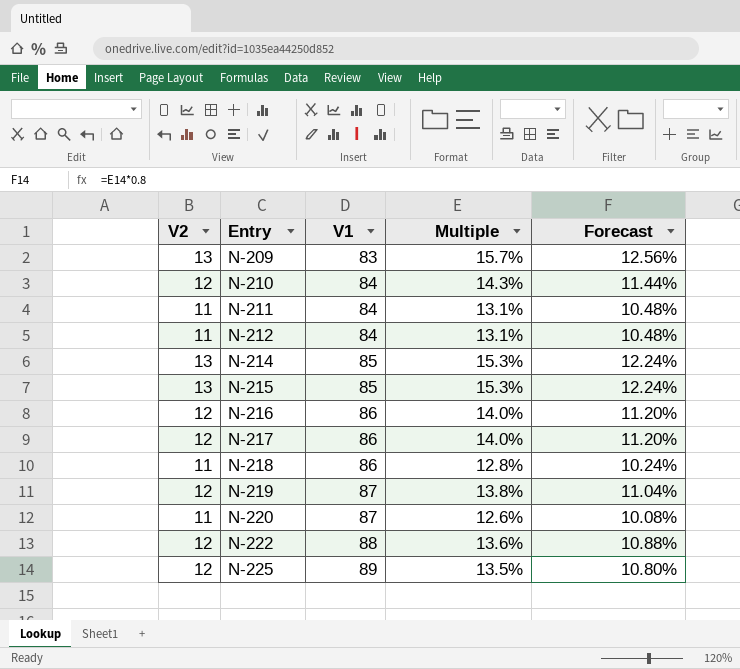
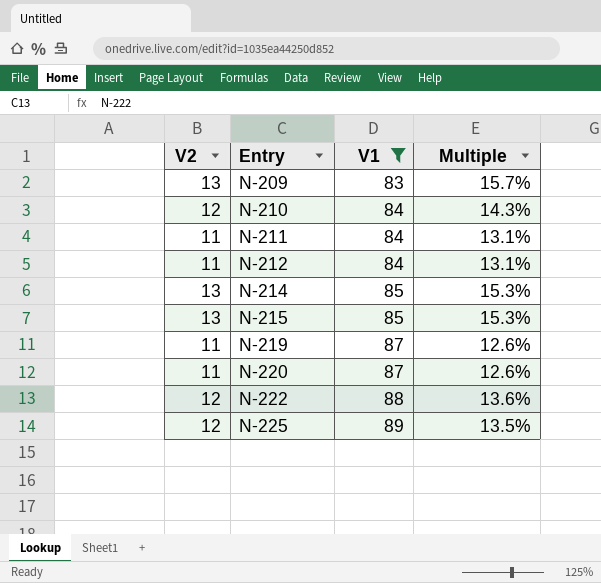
filter: none -> V1 != 86
column Forecast | formula: [Multiple] * 0.8 -> none
N-219 | V2: 12 -> 11
N-219 | Multiple: 13.8% -> 12.6%

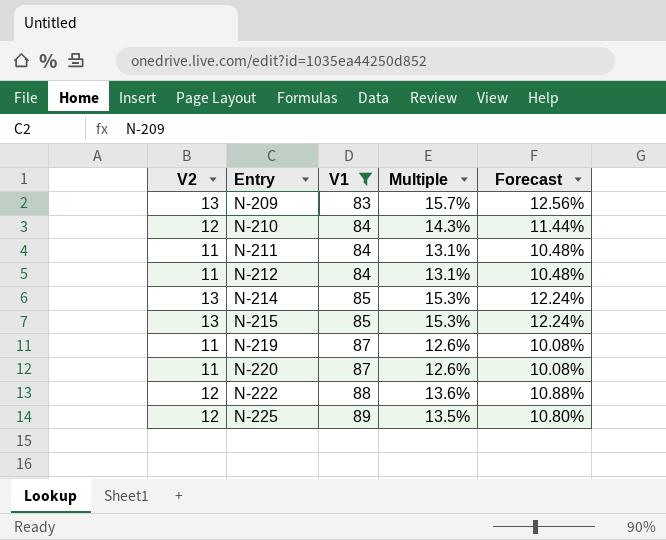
column Forecast | formula: none -> [Multiple] * 0.8

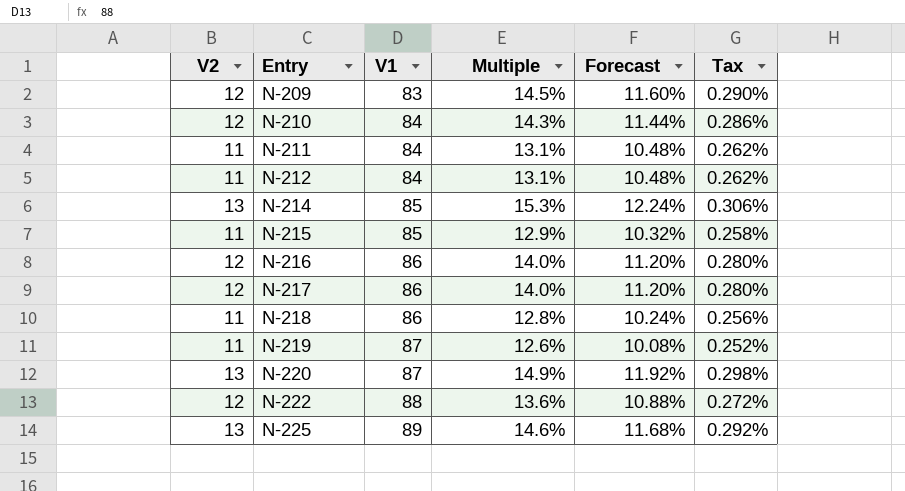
filter: V1 != 86 -> none
column Tax | formula: none -> [Multiple] * 0.02
N-209 | V2: 13 -> 12
N-209 | Multiple: 15.7% -> 14.5%
N-209 | Forecast: 12.56% -> 11.60%
N-215 | V2: 13 -> 11
N-215 | Multiple: 15.3% -> 12.9%
N-215 | Forecast: 12.24% -> 10.32%
N-220 | V2: 11 -> 13
N-220 | Multiple: 12.6% -> 14.9%
N-220 | Forecast: 10.08% -> 11.92%
N-225 | V2: 12 -> 13
N-225 | Multiple: 13.5% -> 14.6%
N-225 | Forecast: 10.80% -> 11.68%

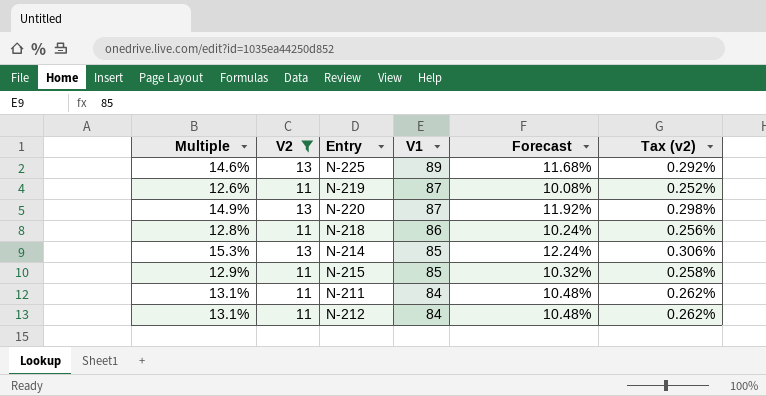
filter: none -> V2 != 12
row order: Entry ascending -> V1 descending
column Multiple | position: 4 -> 1
column name: Tax -> Tax (v2)

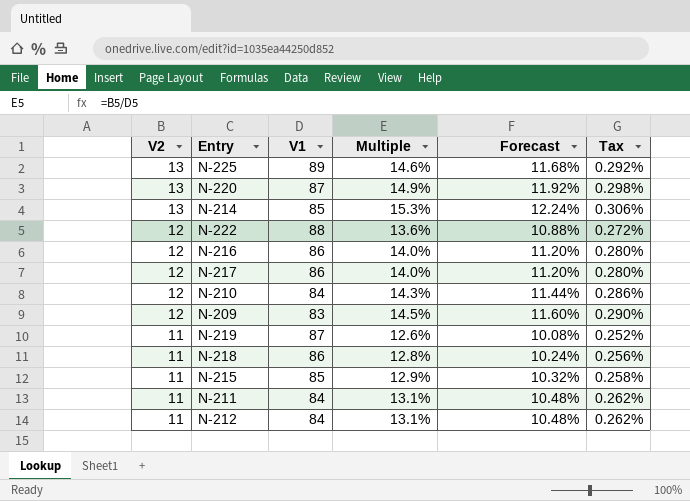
filter: V2 != 12 -> none
row order: V1 descending -> V2 descending
column Multiple | position: 1 -> 4
column name: Tax (v2) -> Tax

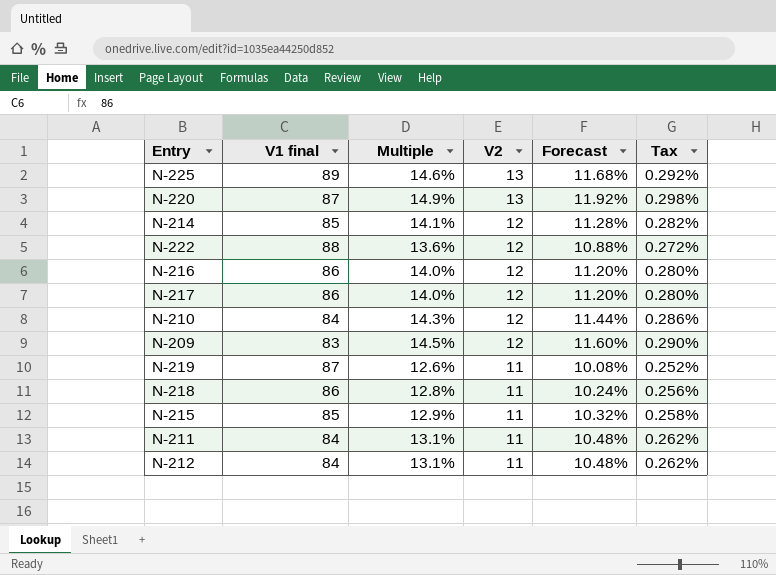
column name: V1 -> V1 final
column V2 | position: 1 -> 4
N-214 | Multiple: 15.3% -> 14.1%
N-214 | V2: 13 -> 12
N-214 | Forecast: 12.24% -> 11.28%
N-214 | Tax: 0.306% -> 0.282%

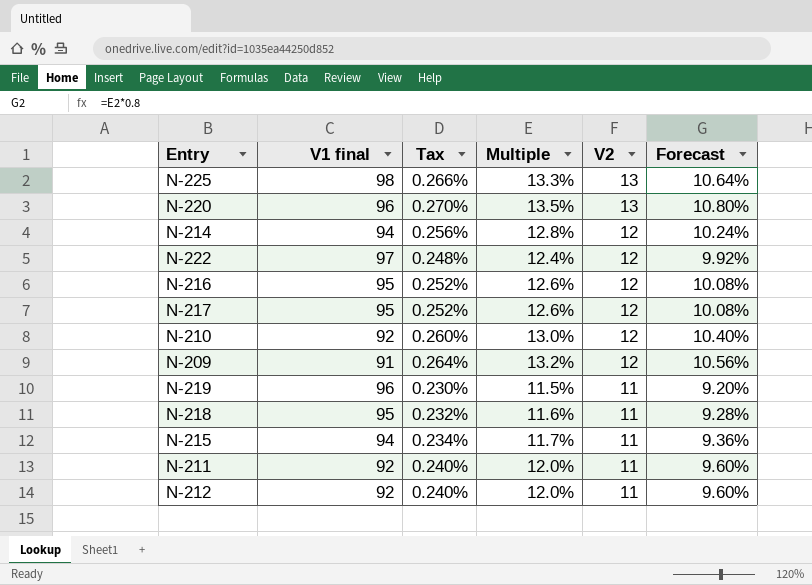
column Tax | position: 6 -> 3
N-225 | V1 final: 89 -> 98
N-225 | Tax: 0.292% -> 0.266%
N-225 | Multiple: 14.6% -> 13.3%
N-225 | Forecast: 11.68% -> 10.64%
N-220 | V1 final: 87 -> 96
N-220 | Tax: 0.298% -> 0.270%
N-220 | Multiple: 14.9% -> 13.5%
N-220 | Forecast: 11.92% -> 10.80%
N-214 | V1 final: 85 -> 94
N-214 | Tax: 0.282% -> 0.256%
N-214 | Multiple: 14.1% -> 12.8%
N-214 | Forecast: 11.28% -> 10.24%
N-222 | V1 final: 88 -> 97
N-222 | Tax: 0.272% -> 0.248%
N-222 | Multiple: 13.6% -> 12.4%
N-222 | Forecast: 10.88% -> 9.92%
N-216 | V1 final: 86 -> 95
N-216 | Tax: 0.280% -> 0.252%
N-216 | Multiple: 14.0% -> 12.6%
N-216 | Forecast: 11.20% -> 10.08%
N-217 | V1 final: 86 -> 95
N-217 | Tax: 0.280% -> 0.252%
N-217 | Multiple: 14.0% -> 12.6%
N-217 | Forecast: 11.20% -> 10.08%
N-210 | V1 final: 84 -> 92
N-210 | Tax: 0.286% -> 0.260%
N-210 | Multiple: 14.3% -> 13.0%
N-210 | Forecast: 11.44% -> 10.40%
N-209 | V1 final: 83 -> 91
N-209 | Tax: 0.290% -> 0.264%
N-209 | Multiple: 14.5% -> 13.2%
N-209 | Forecast: 11.60% -> 10.56%
N-219 | V1 final: 87 -> 96
N-219 | Tax: 0.252% -> 0.230%
N-219 | Multiple: 12.6% -> 11.5%
N-219 | Forecast: 10.08% -> 9.20%
N-218 | V1 final: 86 -> 95
N-218 | Tax: 0.256% -> 0.232%
N-218 | Multiple: 12.8% -> 11.6%
N-218 | Forecast: 10.24% -> 9.28%
N-215 | V1 final: 85 -> 94
N-215 | Tax: 0.258% -> 0.234%
N-215 | Multiple: 12.9% -> 11.7%
N-215 | Forecast: 10.32% -> 9.36%
N-211 | V1 final: 84 -> 92
N-211 | Tax: 0.262% -> 0.240%
N-211 | Multiple: 13.1% -> 12.0%
N-211 | Forecast: 10.48% -> 9.60%
N-212 | V1 final: 84 -> 92
N-212 | Tax: 0.262% -> 0.240%
N-212 | Multiple: 13.1% -> 12.0%
N-212 | Forecast: 10.48% -> 9.60%

